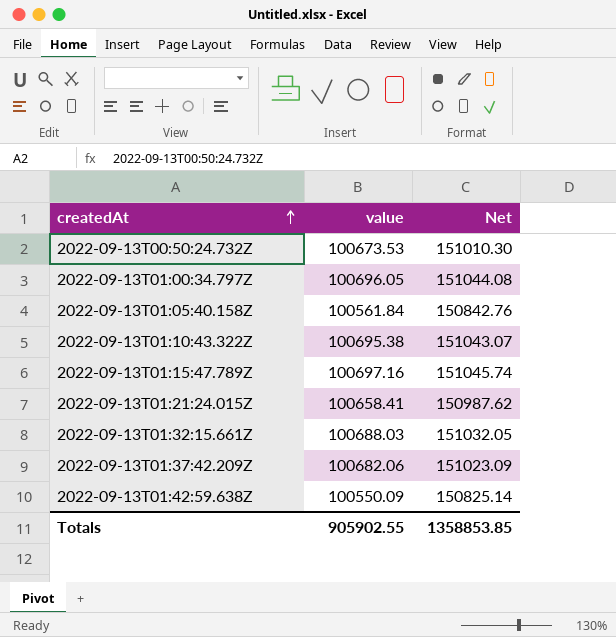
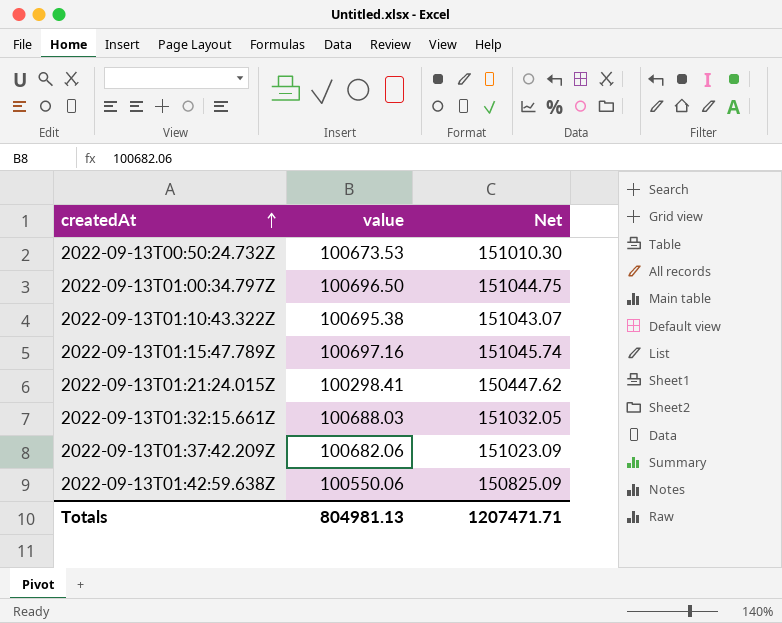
row 2022-09-13T01:05:40.158Z: 100561.84 | 150842.76 -> none
2022-09-13T01:00:34.797Z | value: 100696.05 -> 100696.50
2022-09-13T01:00:34.797Z | Net: 151044.08 -> 151044.75
2022-09-13T01:21:24.015Z | value: 100658.41 -> 100298.41
2022-09-13T01:21:24.015Z | Net: 150987.62 -> 150447.62
2022-09-13T01:42:59.638Z | value: 100550.09 -> 100550.06
2022-09-13T01:42:59.638Z | Net: 150825.14 -> 150825.09
Totals | value: 905902.55 -> 804981.13
Totals | Net: 1358853.85 -> 1207471.71

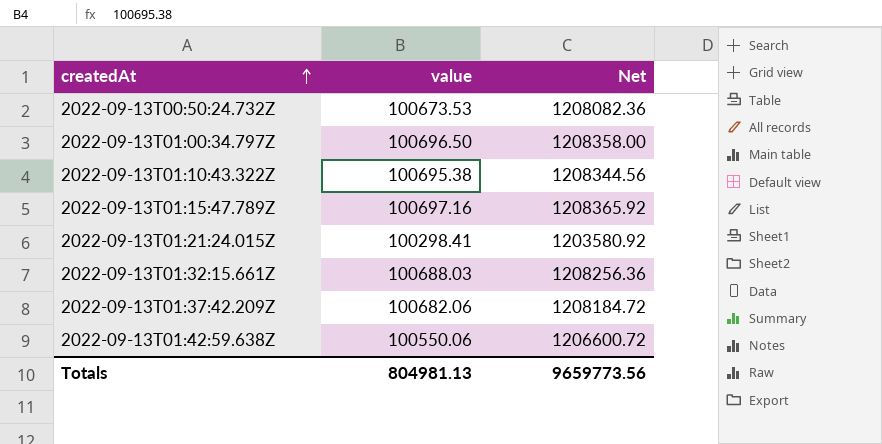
column Net | formula: [value] * 1.5 -> [value] * 12
Totals | Net: 1207471.71 -> 9659773.56

